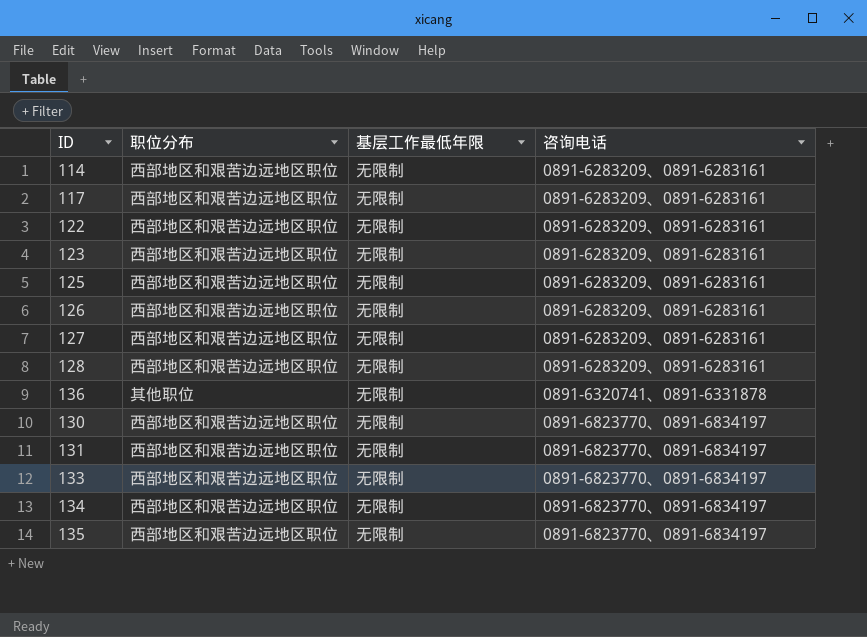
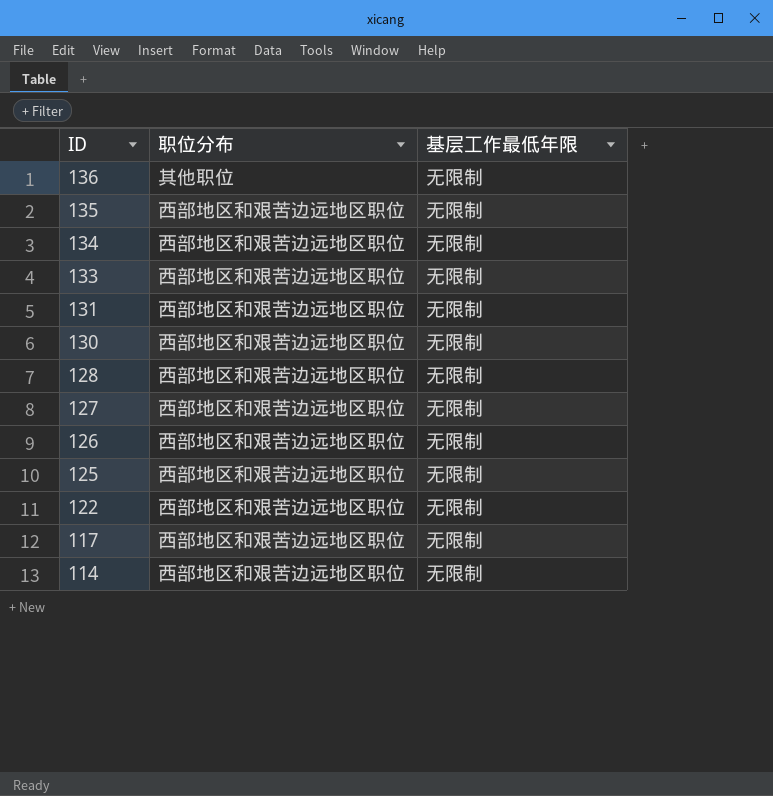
row order: 咨询电话 ascending -> ID descending
column 咨询电话 | position: 4 -> none
row 123: 西部地区和艰苦边远地区职位 | 无限制 | 0891-6283209、0891-6283161 -> none

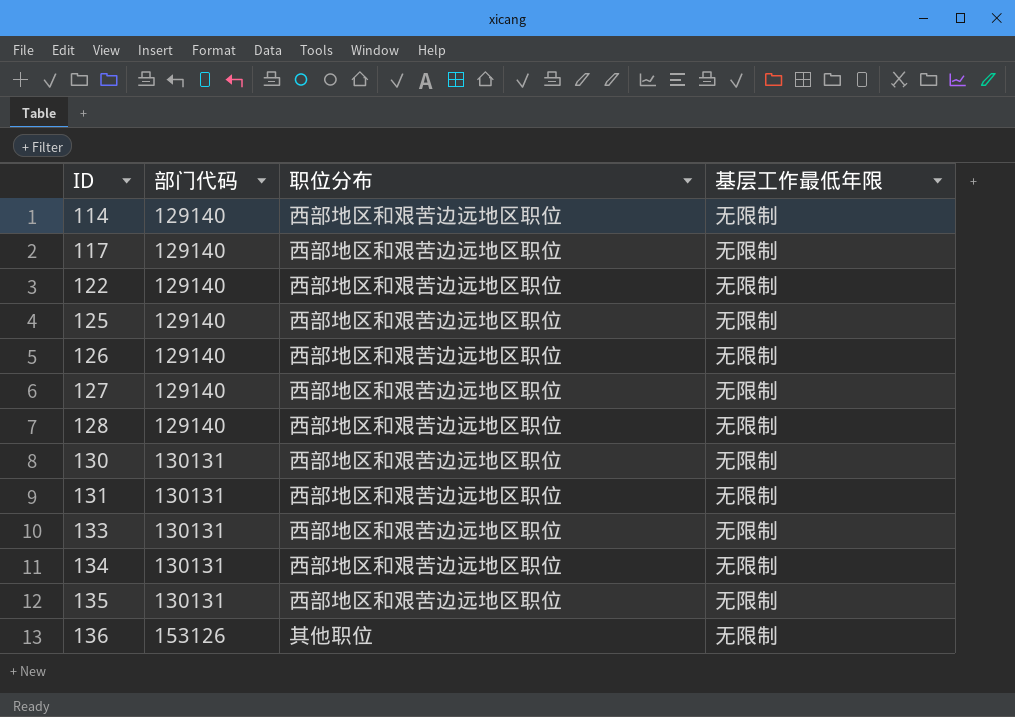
row order: ID descending -> ID ascending
column 部门代码 | position: none -> 2

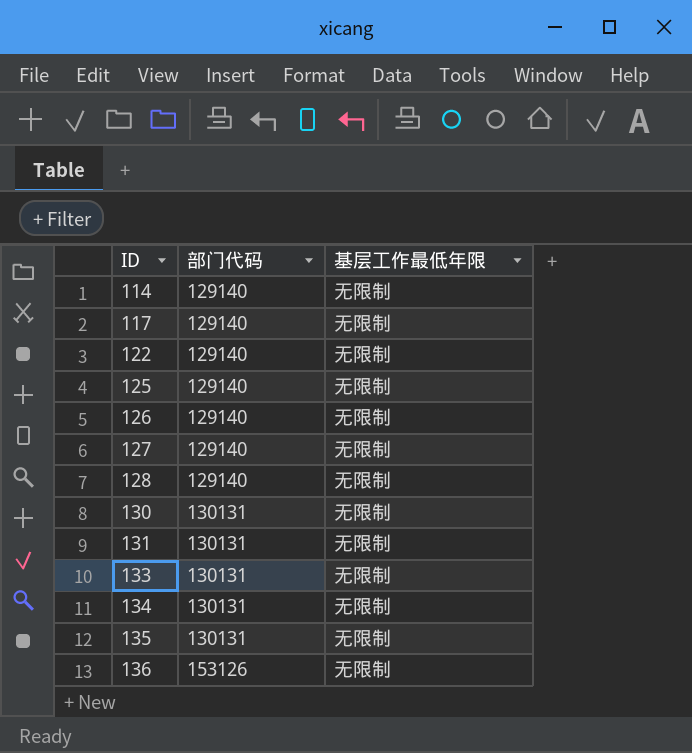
column 职位分布 | position: 3 -> none

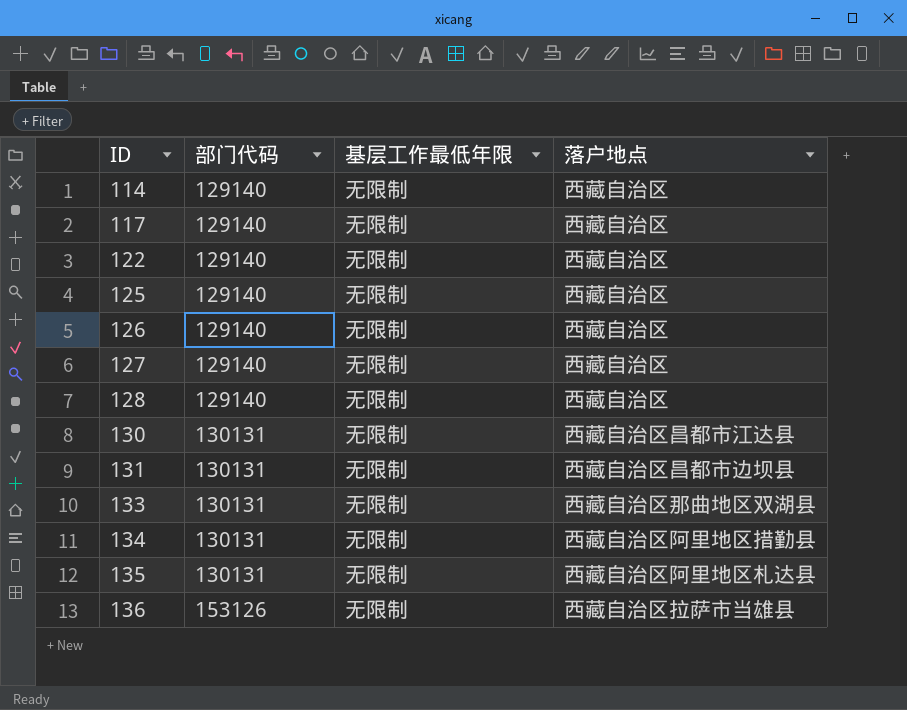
column 落户地点 | position: none -> 4

